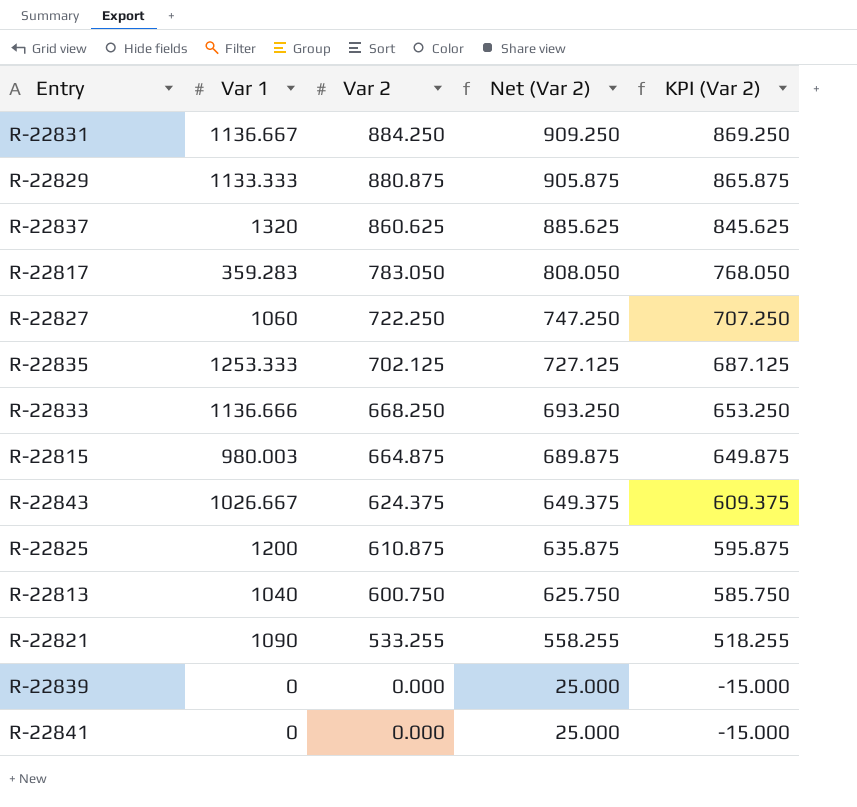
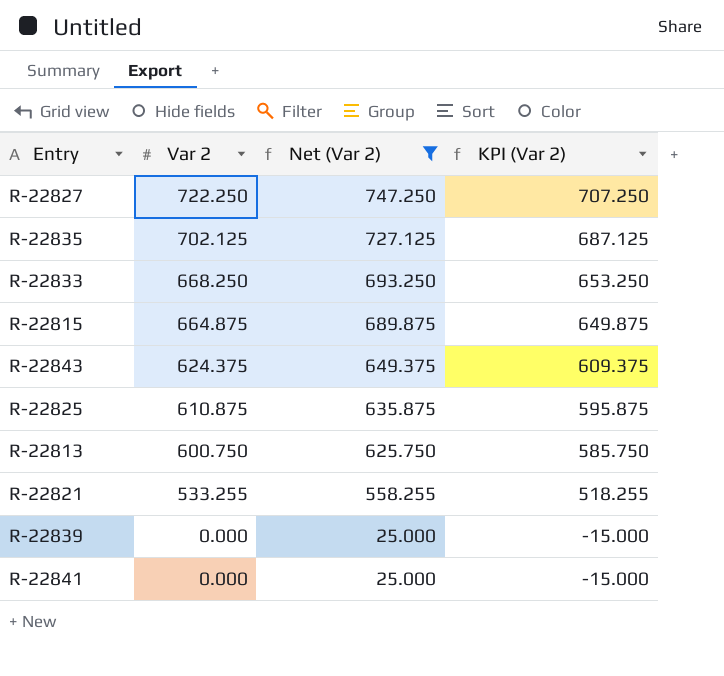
filter: none -> Net (Var 2) <= 747.250
column Var 1 | position: 2 -> none

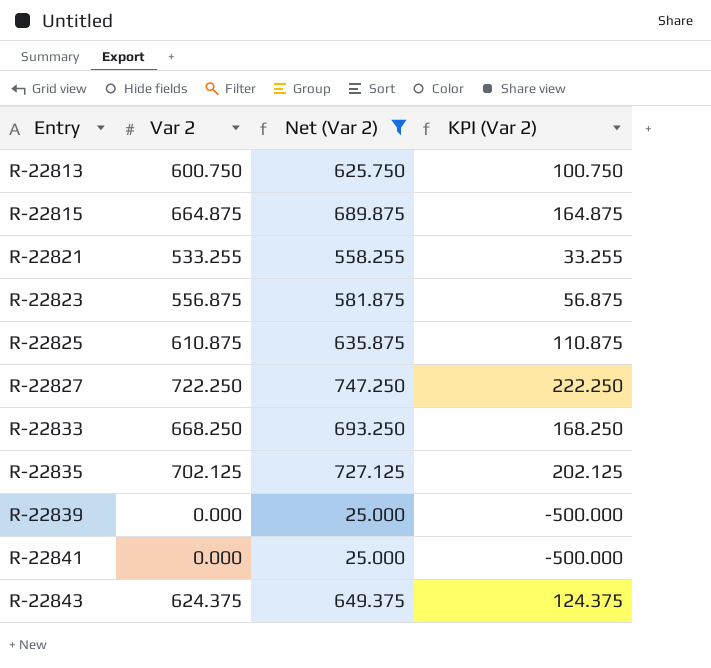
row order: Var 2 descending -> Entry ascending
column KPI (Var 2) | formula: [Var 2] - 15 -> [Var 2] - 500
row R-22823: none -> 556.875 | 581.875 | 56.875

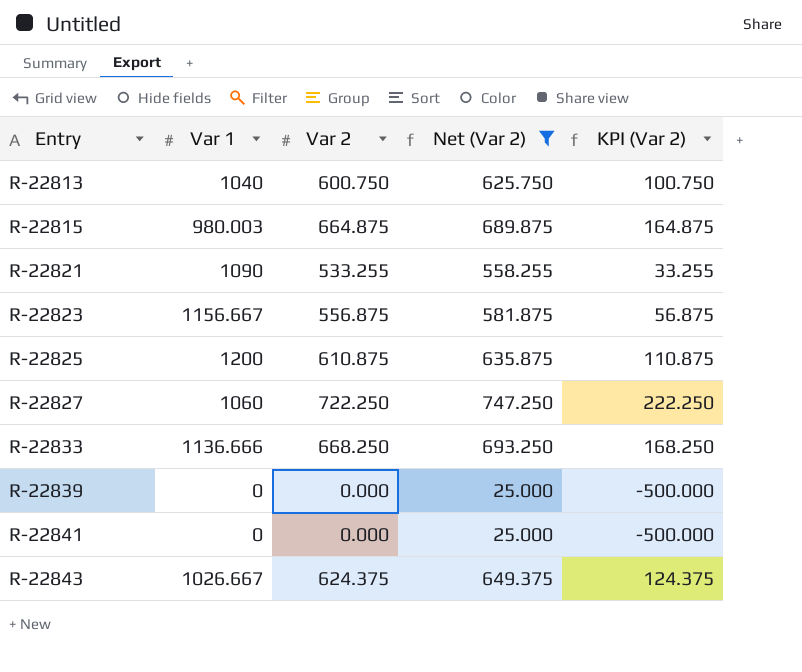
column Var 1 | position: none -> 2
row R-22835: 702.125 | 727.125 | 202.125 -> none

